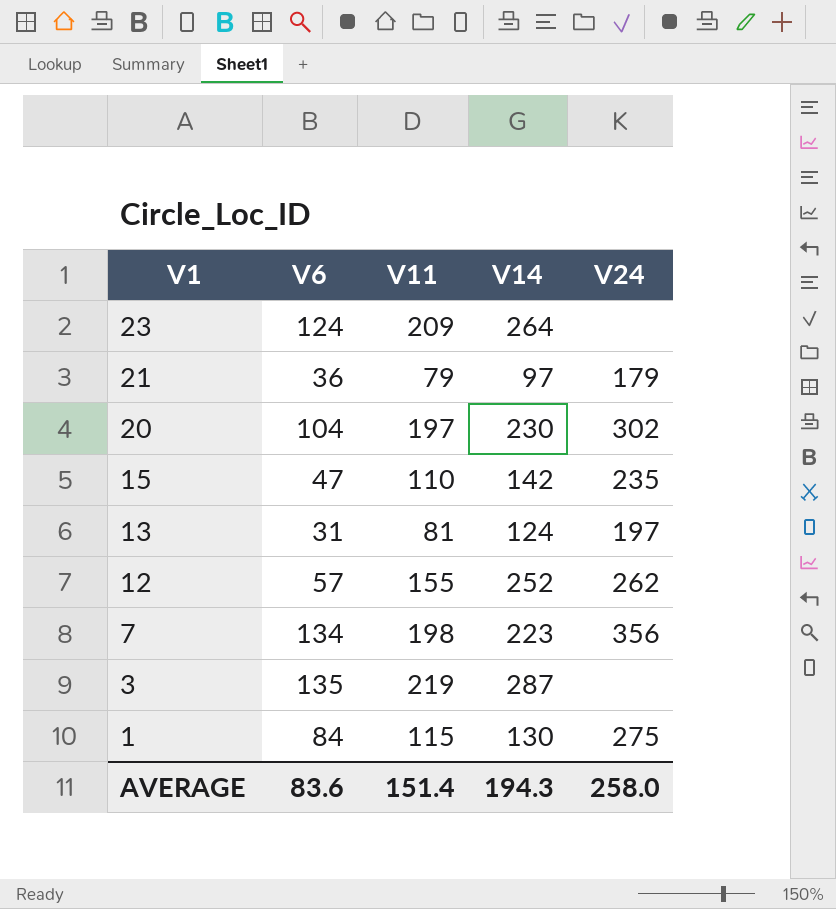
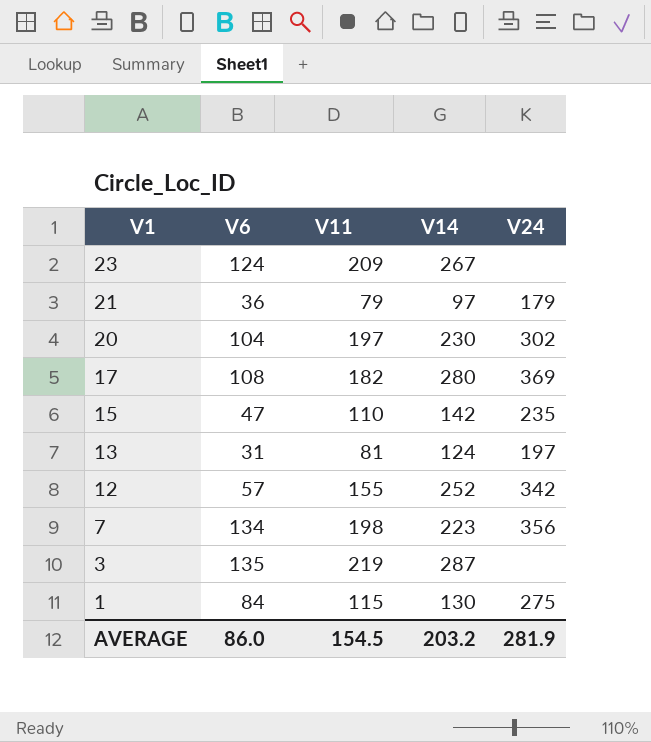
23 | V14: 264 -> 267
row 17: none -> 108 | 182 | 280 | 369
12 | V24: 262 -> 342
AVERAGE | V6: 83.6 -> 86.0
AVERAGE | V11: 151.4 -> 154.5
AVERAGE | V14: 194.3 -> 203.2
AVERAGE | V24: 258.0 -> 281.9

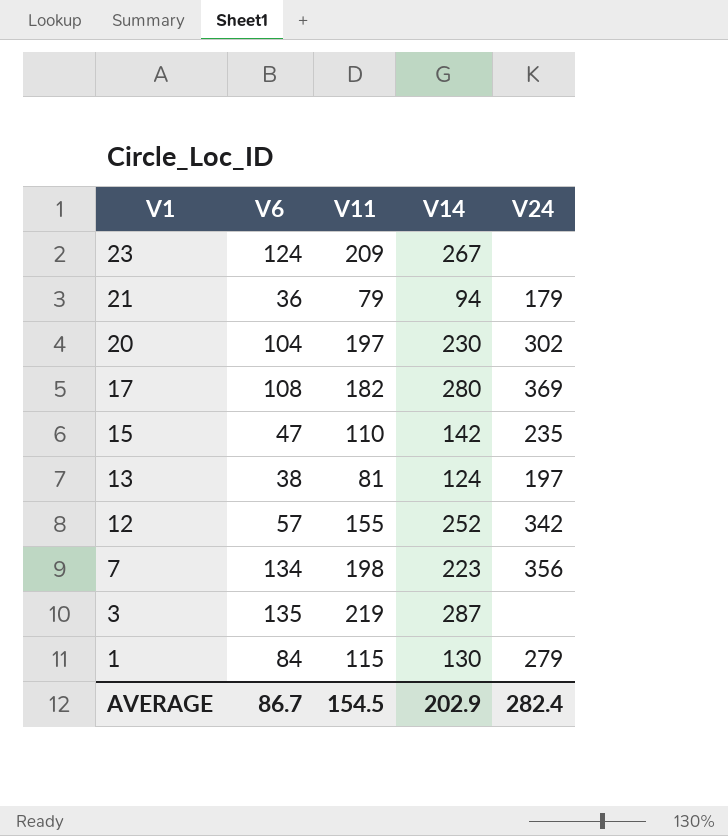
21 | V14: 97 -> 94
13 | V6: 31 -> 38
1 | V24: 275 -> 279
AVERAGE | V6: 86.0 -> 86.7
AVERAGE | V14: 203.2 -> 202.9
AVERAGE | V24: 281.9 -> 282.4

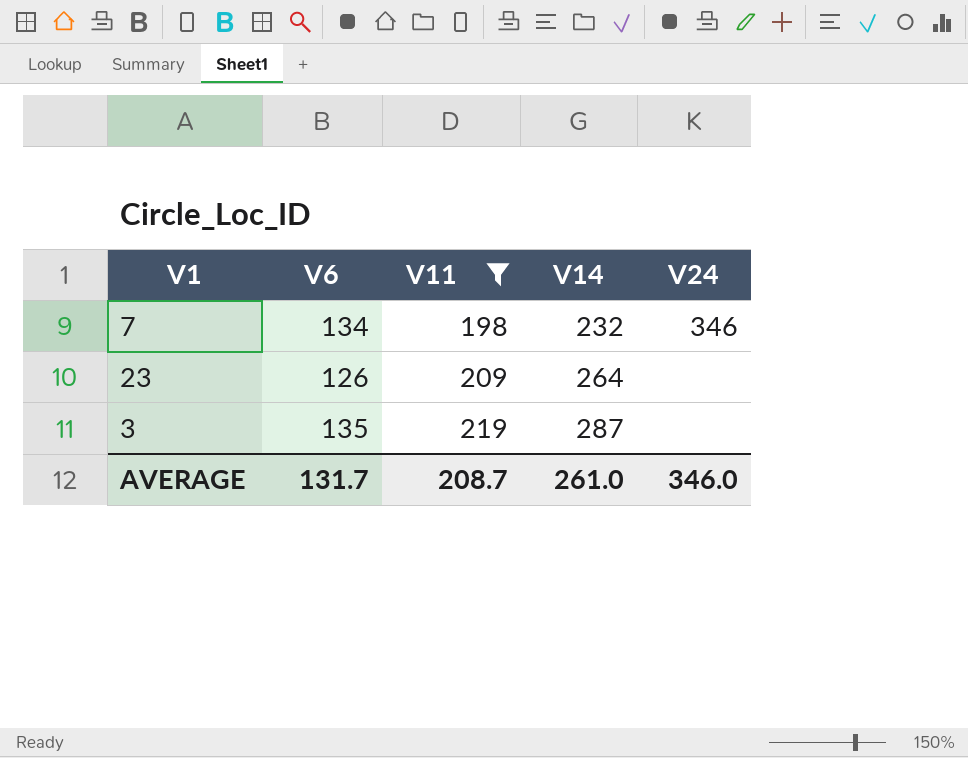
filter: none -> V11 >= 198
row order: V1 descending -> V11 ascending
7 | V14: 223 -> 232
7 | V24: 356 -> 346
23 | V6: 124 -> 126
23 | V14: 267 -> 264
AVERAGE | V6: 86.7 -> 131.7
AVERAGE | V11: 154.5 -> 208.7
AVERAGE | V14: 202.9 -> 261.0
AVERAGE | V24: 282.4 -> 346.0

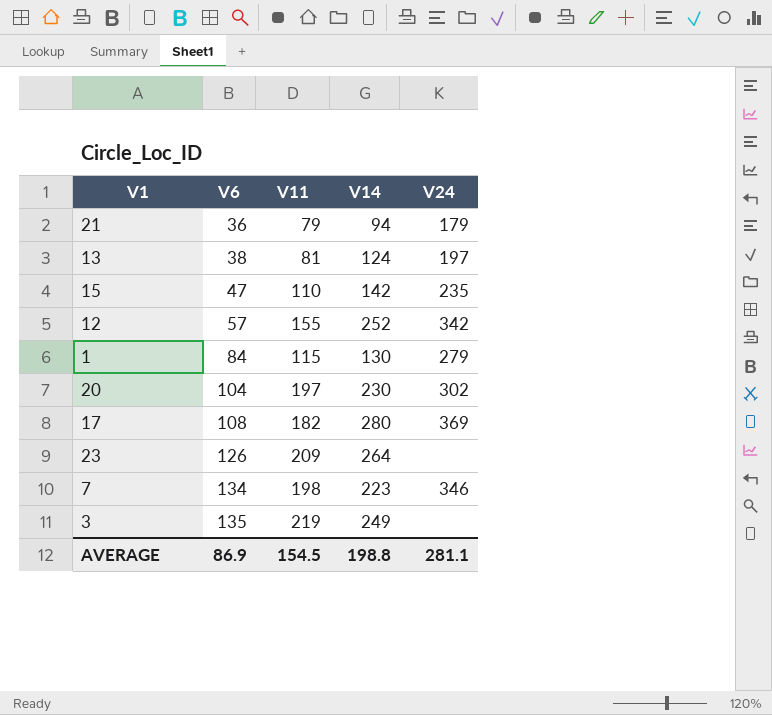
filter: V11 >= 198 -> none
row order: V11 ascending -> V6 ascending
7 | V14: 232 -> 223
3 | V14: 287 -> 249
AVERAGE | V6: 131.7 -> 86.9
AVERAGE | V11: 208.7 -> 154.5
AVERAGE | V14: 261.0 -> 198.8
AVERAGE | V24: 346.0 -> 281.1

